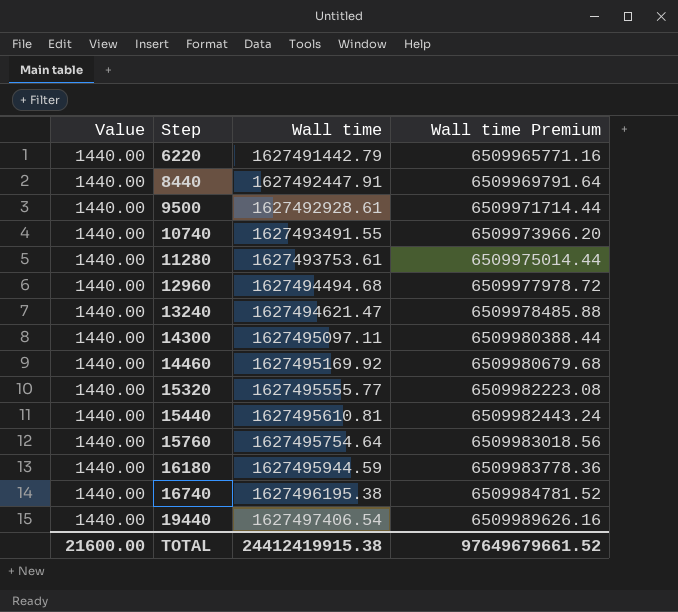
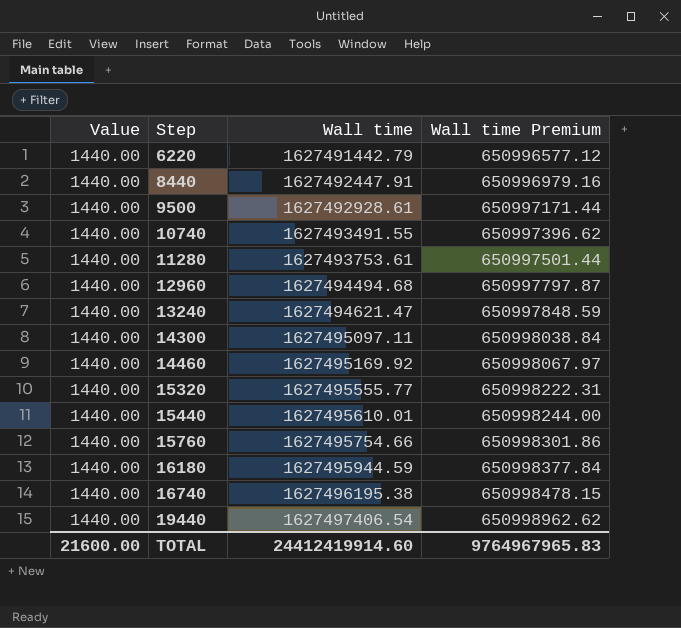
column Wall time Premium | formula: [Wall time] * 4 -> [Wall time] * 0.4
15440 | Wall time: 1627495610.81 -> 1627495610.01
15760 | Wall time: 1627495754.64 -> 1627495754.66
TOTAL | Wall time: 24412419915.38 -> 24412419914.60
TOTAL | Wall time Premium: 97649679661.52 -> 9764967965.83

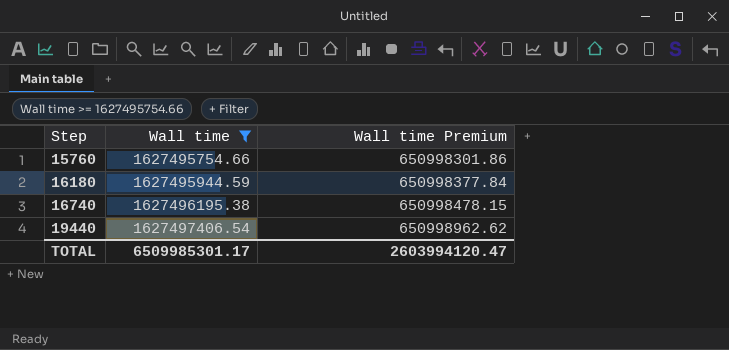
filter: none -> Wall time >= 1627495754.66
column Value | position: 1 -> none
TOTAL | Wall time: 24412419914.60 -> 6509985301.17
TOTAL | Wall time Premium: 9764967965.83 -> 2603994120.47

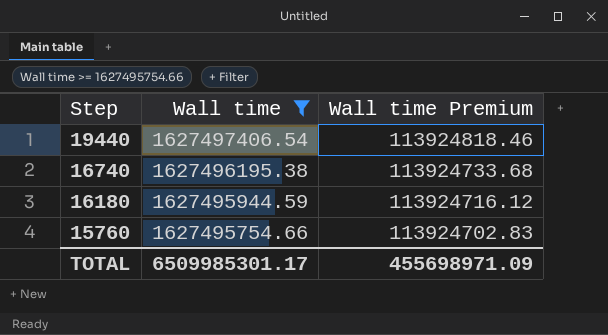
row order: Step ascending -> Step descending
column Wall time Premium | formula: [Wall time] * 0.4 -> [Wall time] * 0.07
TOTAL | Wall time Premium: 2603994120.47 -> 455698971.09

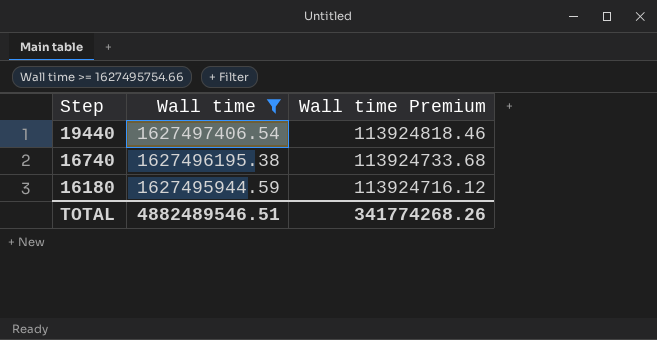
row 15760: 1627495754.66 | 113924702.83 -> none
TOTAL | Wall time: 6509985301.17 -> 4882489546.51
TOTAL | Wall time Premium: 455698971.09 -> 341774268.26

